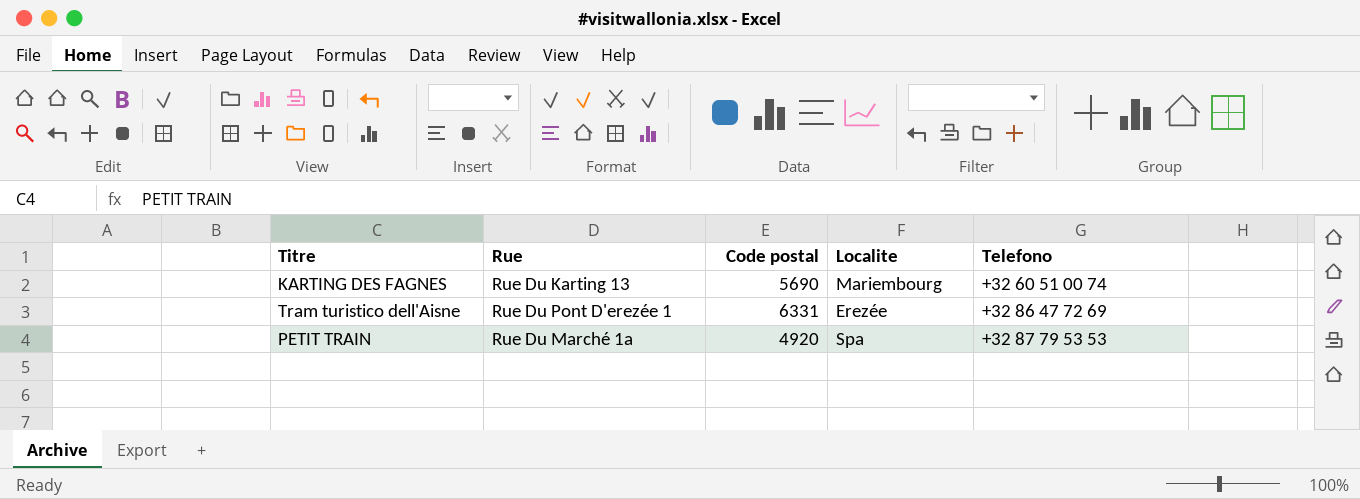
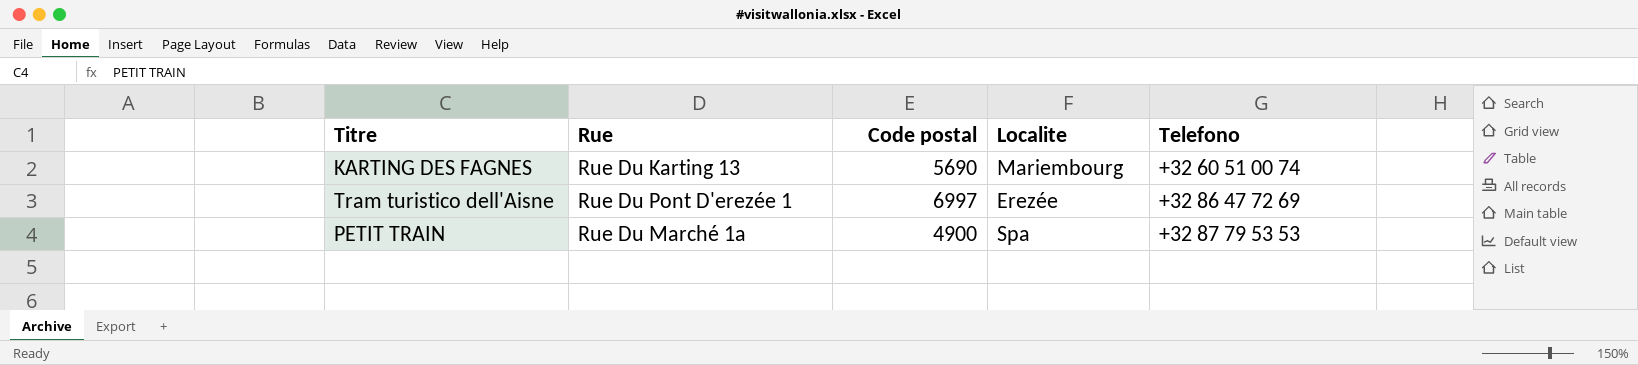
Tram turistico dell'Aisne | Code postal: 6331 -> 6997
PETIT TRAIN | Code postal: 4920 -> 4900

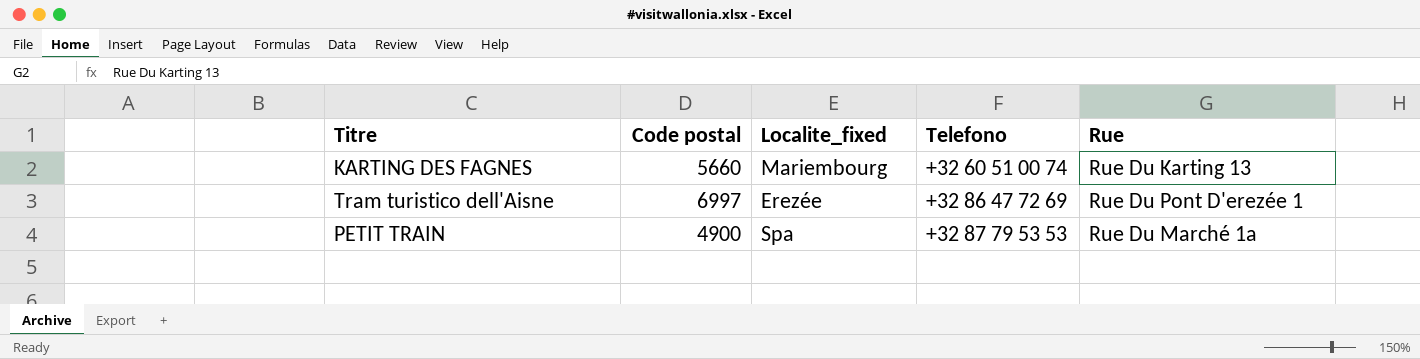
column name: Localite -> Localite_fixed
column Rue | position: 2 -> 5
KARTING DES FAGNES | Code postal: 5690 -> 5660

